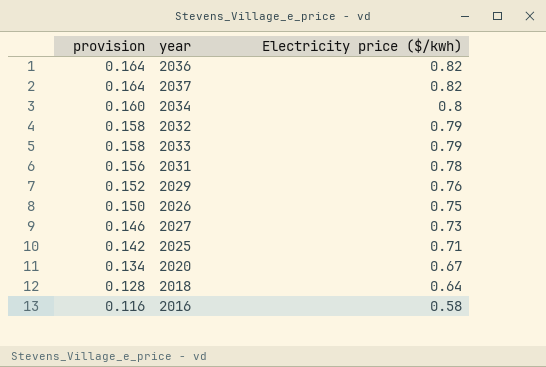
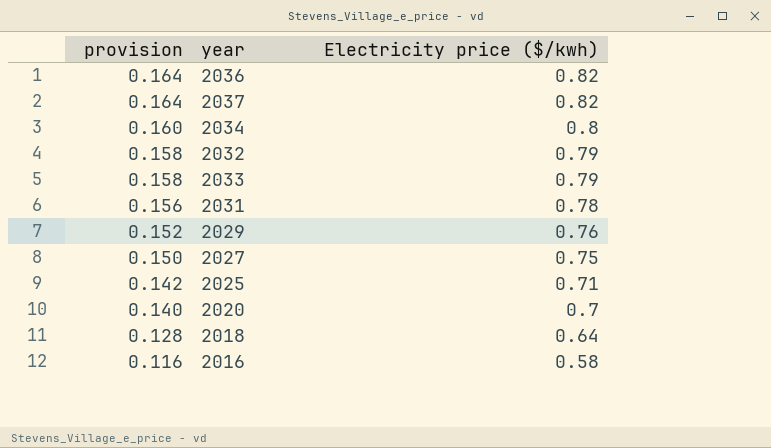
row 2026: 0.150 | 0.75 -> none
2027 | provision: 0.146 -> 0.150
2027 | Electricity price ($/kwh): 0.73 -> 0.75
2020 | provision: 0.134 -> 0.140
2020 | Electricity price ($/kwh): 0.67 -> 0.7

